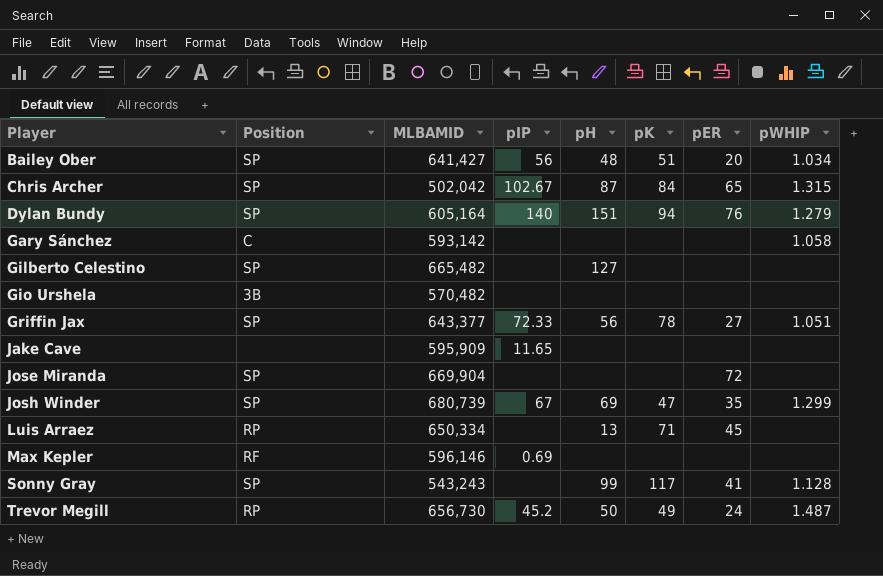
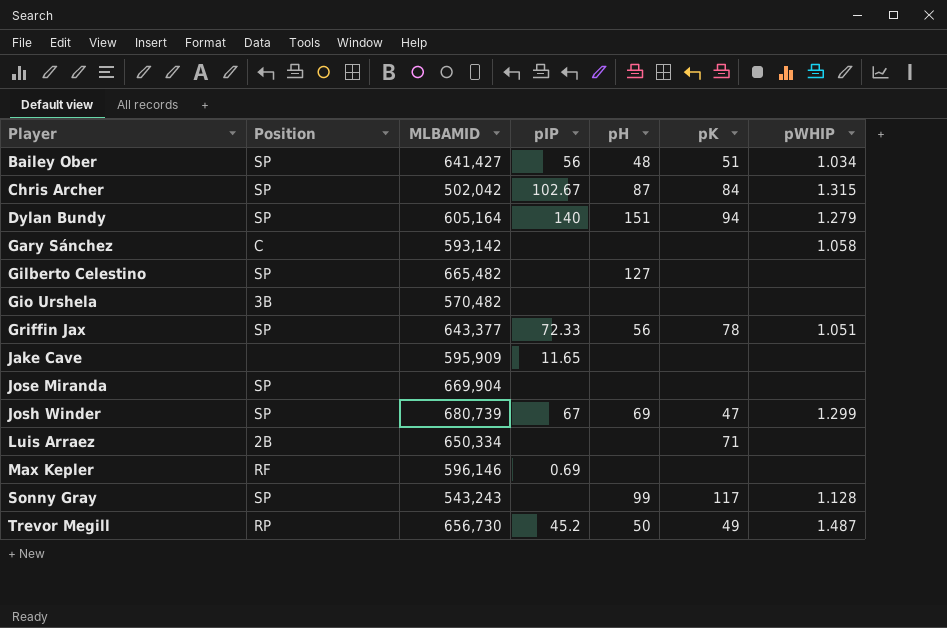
column pER | position: 7 -> none
Luis Arraez | Position: RP -> 2B
Luis Arraez | pH: 13 -> none

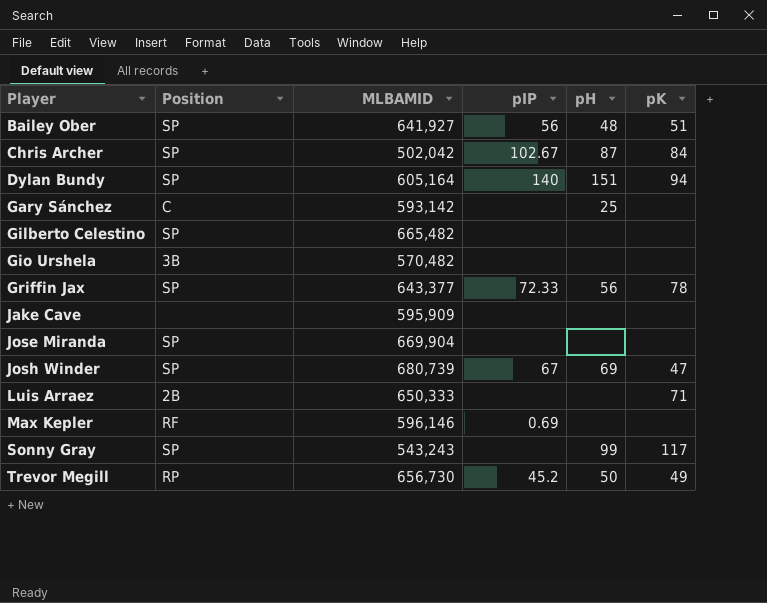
column pWHIP | position: 7 -> none
Bailey Ober | MLBAMID: 641,427 -> 641,927
Gary Sánchez | pH: none -> 25
Gilberto Celestino | pH: 127 -> none
Jake Cave | pIP: 11.65 -> none
Luis Arraez | MLBAMID: 650,334 -> 650,333

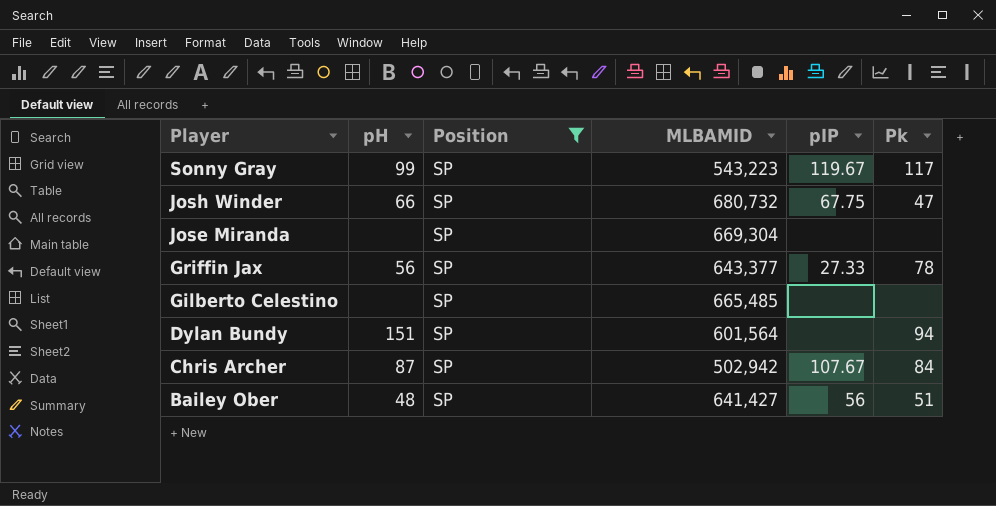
filter: none -> Position = SP
row order: Player ascending -> Player descending
column pH | position: 5 -> 2
column name: pK -> Pk
Sonny Gray | MLBAMID: 543,243 -> 543,223
Sonny Gray | pIP: none -> 119.67
Josh Winder | pH: 69 -> 66
Josh Winder | MLBAMID: 680,739 -> 680,732
Josh Winder | pIP: 67 -> 67.75
Jose Miranda | MLBAMID: 669,904 -> 669,304
Griffin Jax | pIP: 72.33 -> 27.33
Gilberto Celestino | MLBAMID: 665,482 -> 665,485
Dylan Bundy | MLBAMID: 605,164 -> 601,564
Dylan Bundy | pIP: 140 -> none
Chris Archer | MLBAMID: 502,042 -> 502,942
Chris Archer | pIP: 102.67 -> 107.67
Bailey Ober | MLBAMID: 641,927 -> 641,427

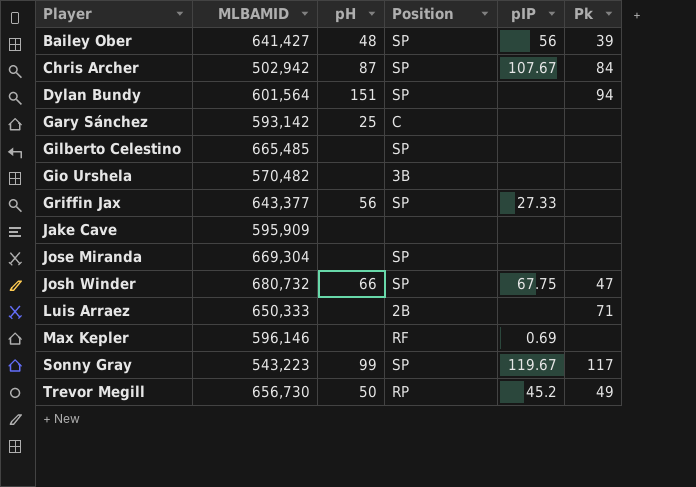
filter: Position = SP -> none
row order: Player descending -> Player ascending
column MLBAMID | position: 4 -> 2
Bailey Ober | Pk: 51 -> 39
Griffin Jax | Pk: 78 -> none

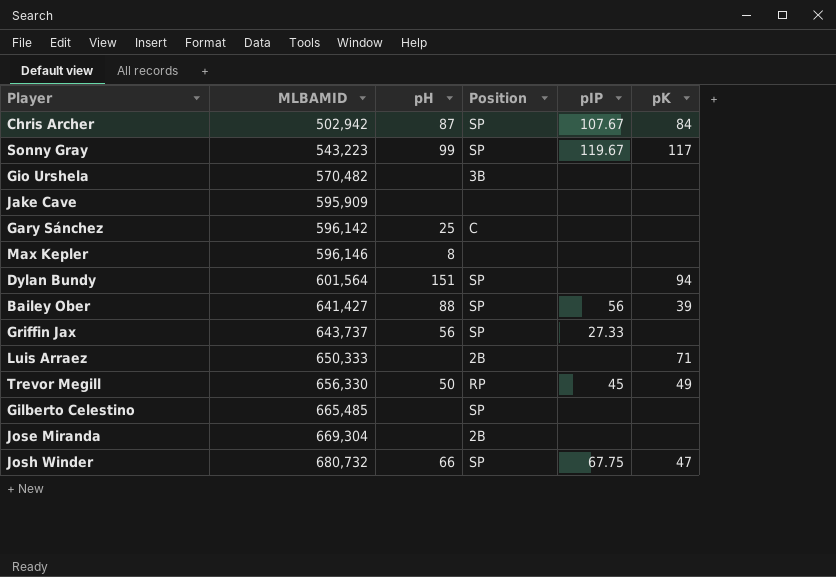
row order: Player ascending -> MLBAMID ascending
column name: Pk -> pK
Gary Sánchez | MLBAMID: 593,142 -> 596,142
Max Kepler | pH: none -> 8
Max Kepler | Position: RF -> none
Max Kepler | pIP: 0.69 -> none
Bailey Ober | pH: 48 -> 88
Griffin Jax | MLBAMID: 643,377 -> 643,737
Trevor Megill | MLBAMID: 656,730 -> 656,330
Trevor Megill | pIP: 45.2 -> 45
Jose Miranda | Position: SP -> 2B

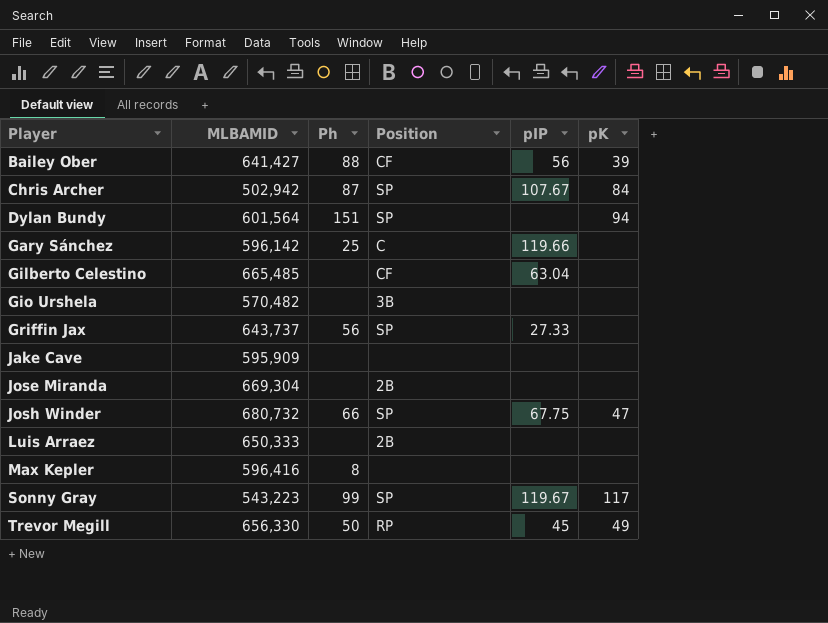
row order: MLBAMID ascending -> Player ascending
column name: pH -> Ph
Bailey Ober | Position: SP -> CF
Gary Sánchez | pIP: none -> 119.66
Gilberto Celestino | Position: SP -> CF
Gilberto Celestino | pIP: none -> 63.04
Luis Arraez | pK: 71 -> none
Max Kepler | MLBAMID: 596,146 -> 596,416

